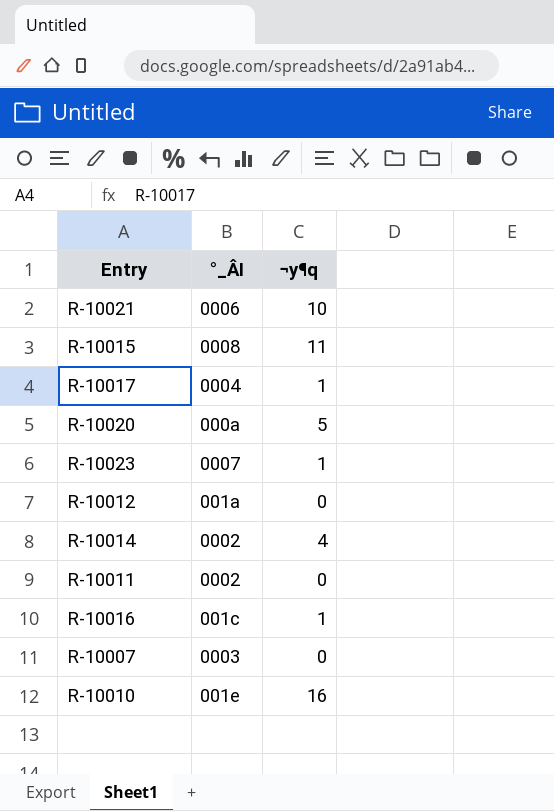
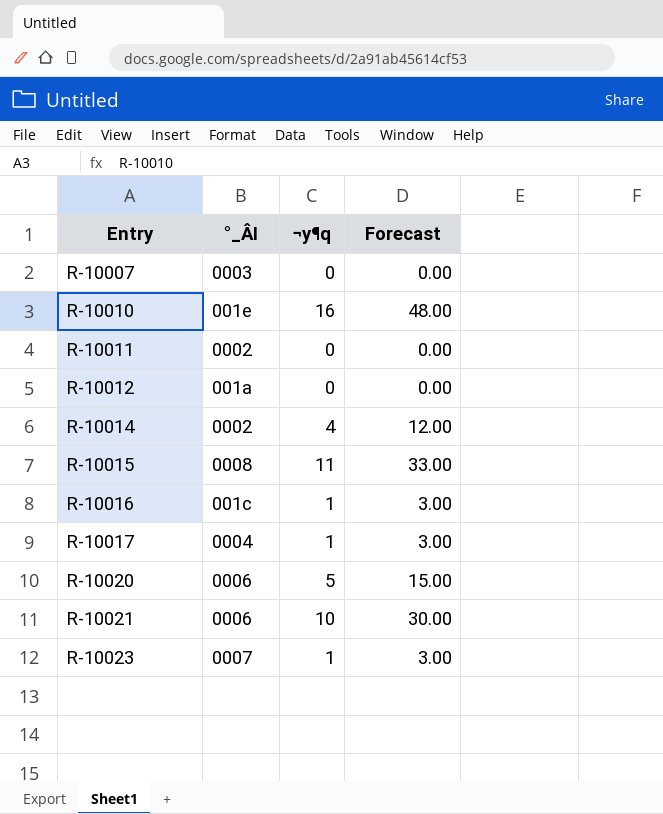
row order: none -> Entry ascending
column Forecast | formula: none -> [¬y¶q] * 3
R-10020 | °_ÂI: 000a -> 0006

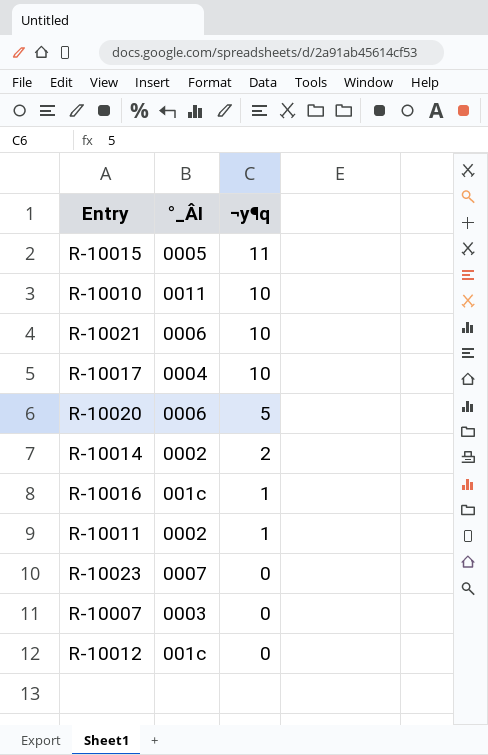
row order: Entry ascending -> ¬y¶q descending
column Forecast | formula: [¬y¶q] * 3 -> none
R-10015 | °_ÂI: 0008 -> 0005
R-10010 | °_ÂI: 001e -> 0011
R-10010 | ¬y¶q: 16 -> 10
R-10017 | ¬y¶q: 1 -> 10
R-10014 | ¬y¶q: 4 -> 2
R-10011 | ¬y¶q: 0 -> 1
R-10023 | ¬y¶q: 1 -> 0
R-10012 | °_ÂI: 001a -> 001c

